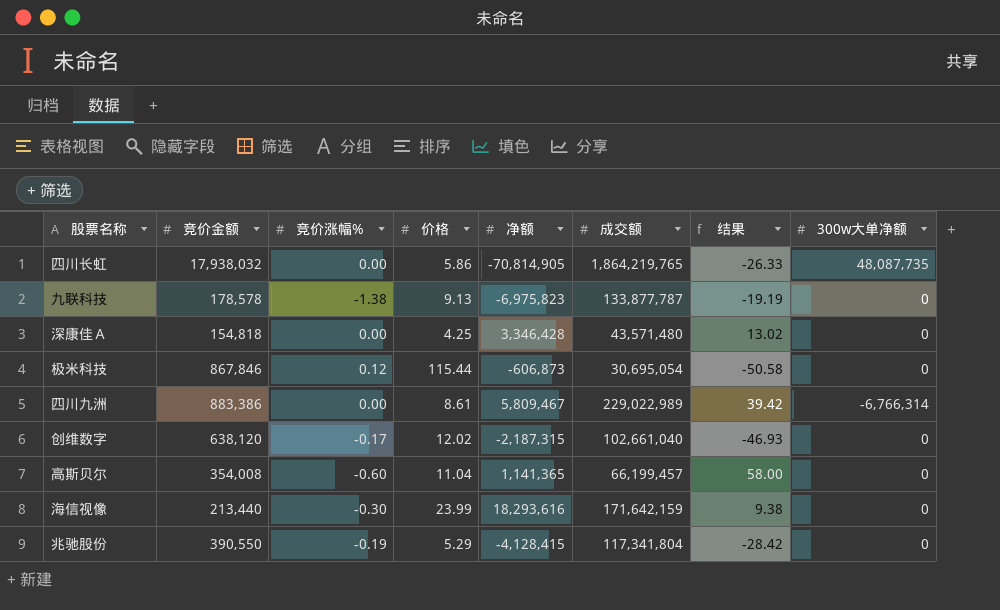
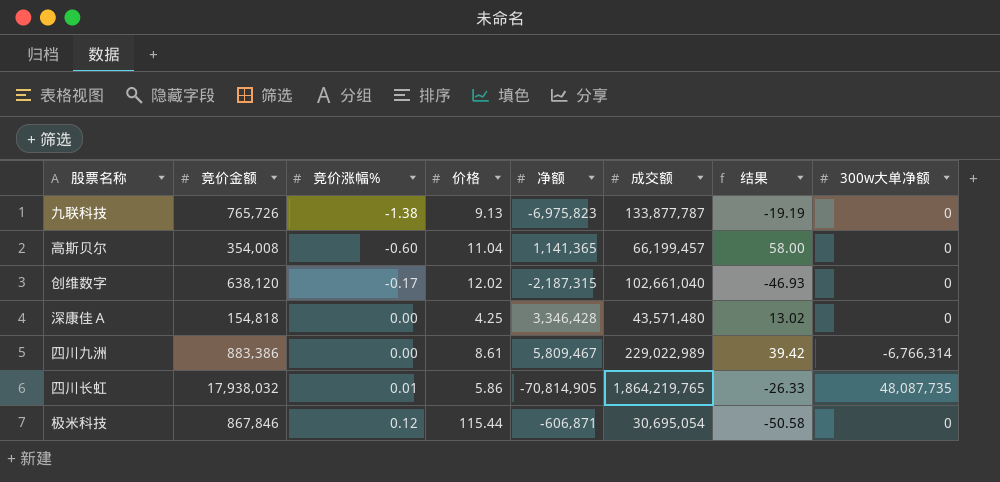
row order: none -> 竞价涨幅% ascending
row 海信视像: 213,440 | -0.30 | 23.99 | 18,293,616 | 171,642,159 | 9.38 | 0 -> none
row 兆驰股份: 390,550 | -0.19 | 5.29 | -4,128,415 | 117,341,804 | -28.42 | 0 -> none
九联科技 | 竞价金额: 178,578 -> 765,726
四川长虹 | 竞价涨幅%: 0.00 -> 0.01
极米科技 | 净额: -606,873 -> -606,871

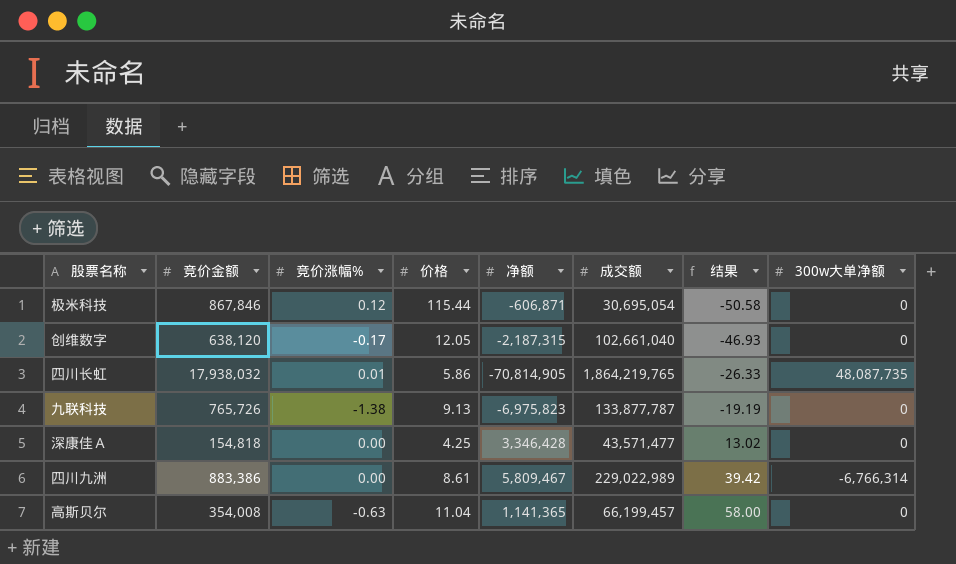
row order: 竞价涨幅% ascending -> 结果 ascending
创维数字 | 价格: 12.02 -> 12.05
深康佳Ａ | 成交额: 43,571,480 -> 43,571,477
高斯贝尔 | 竞价涨幅%: -0.60 -> -0.63

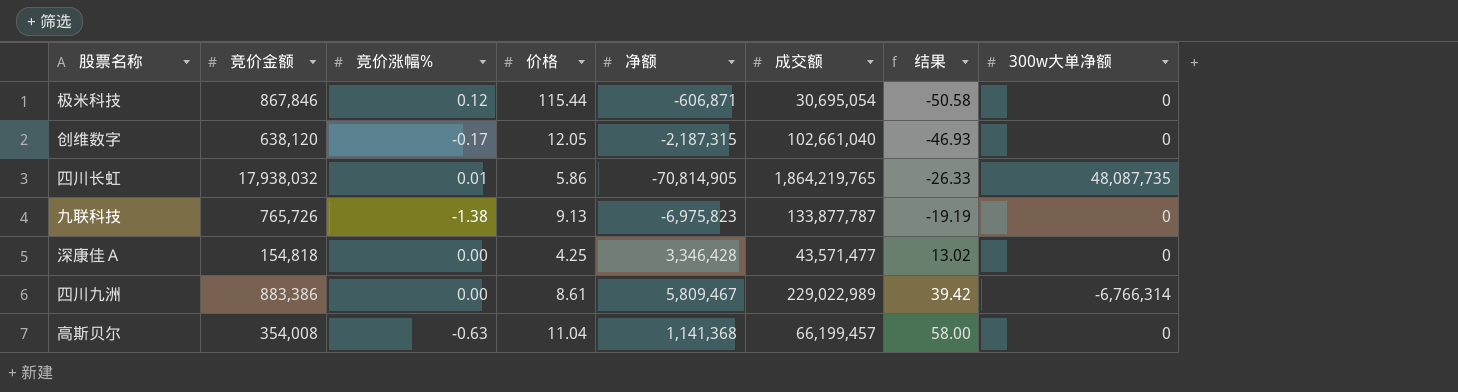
高斯贝尔 | 净额: 1,141,365 -> 1,141,368

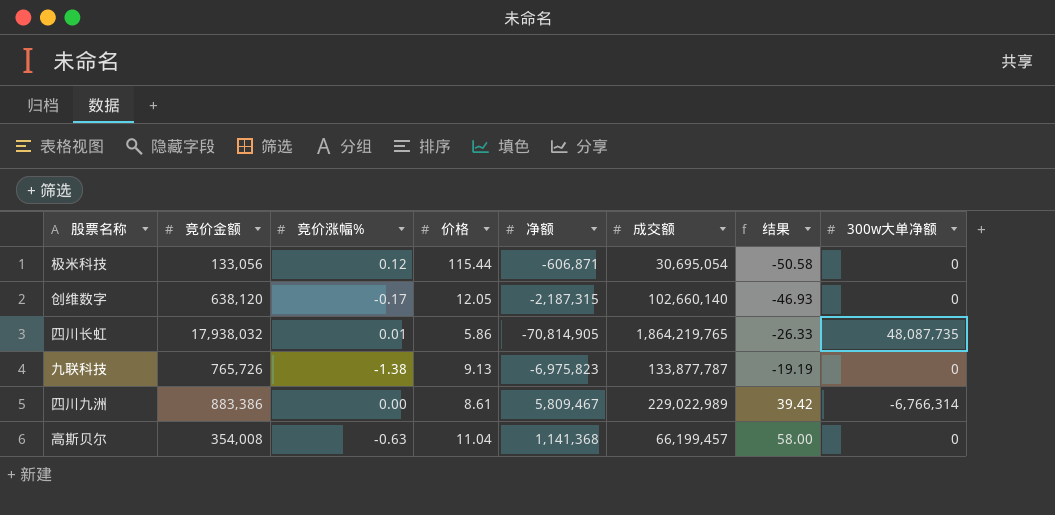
row 深康佳Ａ: 154,818 | 0.00 | 4.25 | 3,346,428 | 43,571,477 | 13.02 | 0 -> none
极米科技 | 竞价金额: 867,846 -> 133,056
创维数字 | 成交额: 102,661,040 -> 102,660,140

